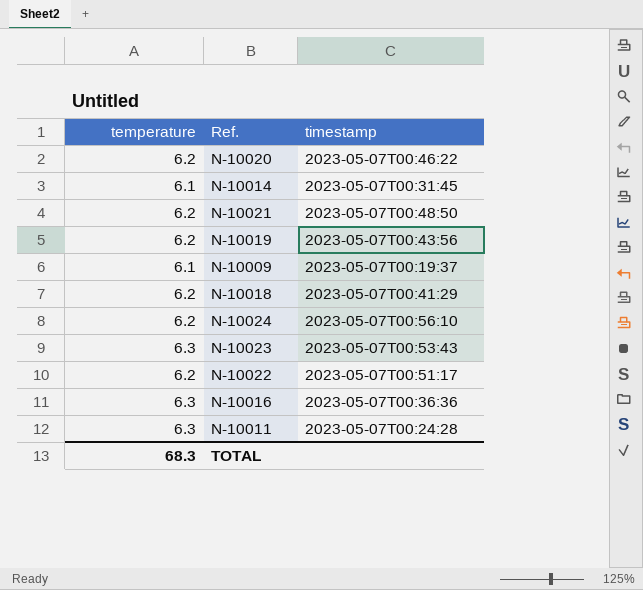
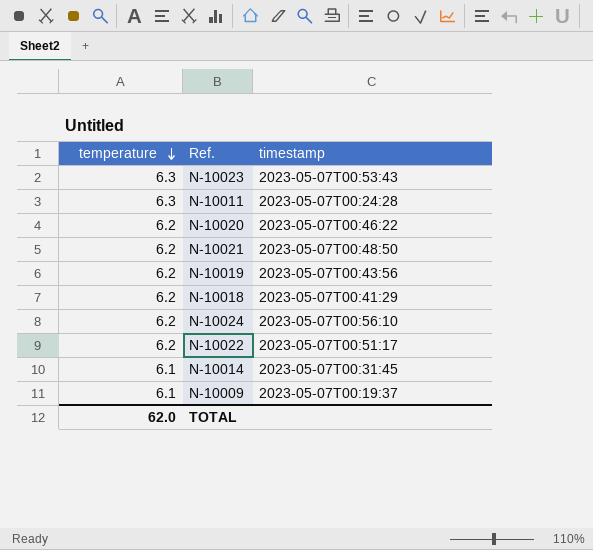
row order: none -> temperature descending
row N-10016: 6.3 | 2023-05-07T00:36:36 -> none
TOTAL | temperature: 68.3 -> 62.0

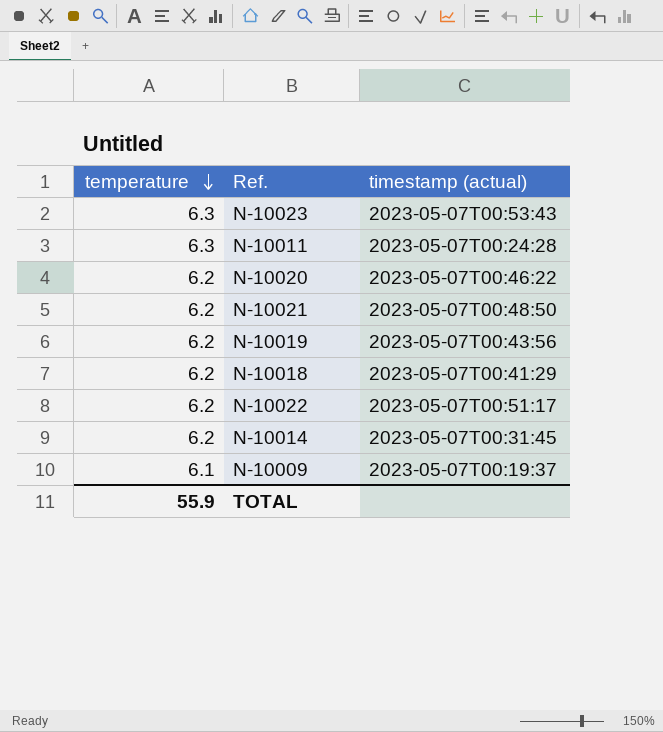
column name: timestamp -> timestamp (actual)
row N-10024: 6.2 | 2023-05-07T00:56:10 -> none
N-10014 | temperature: 6.1 -> 6.2
TOTAL | temperature: 62.0 -> 55.9

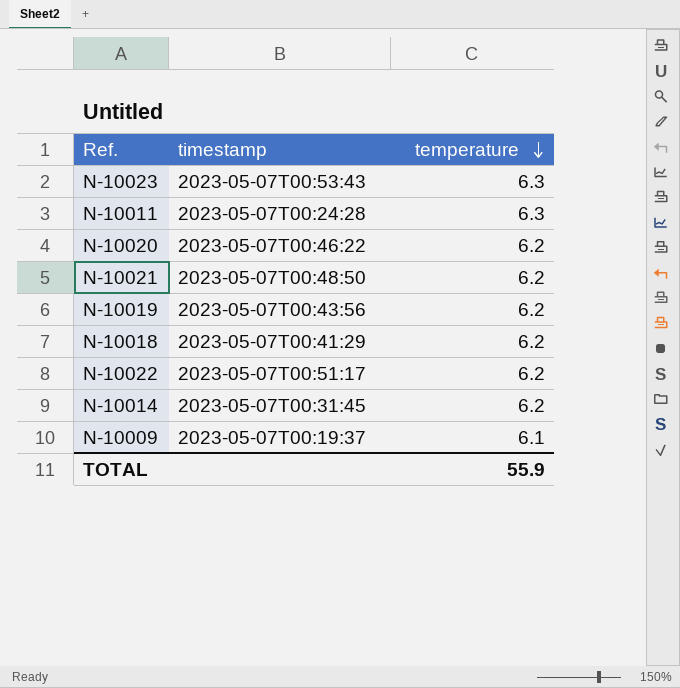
column name: timestamp (actual) -> timestamp
column temperature | position: 1 -> 3

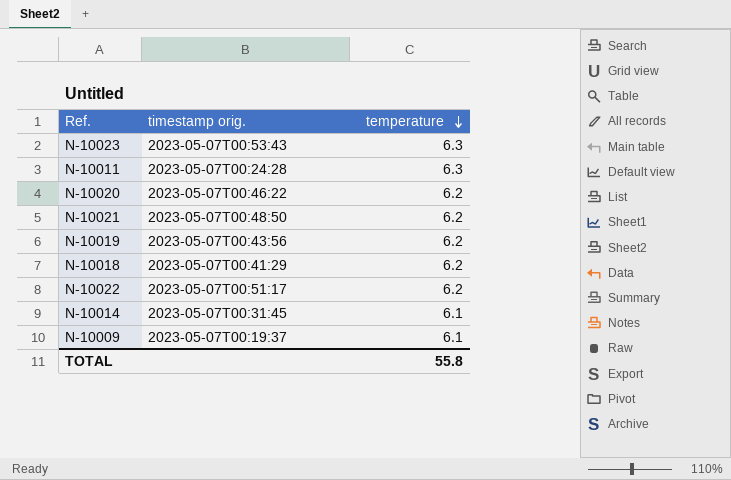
column name: timestamp -> timestamp orig.
N-10014 | temperature: 6.2 -> 6.1
TOTAL | temperature: 55.9 -> 55.8

